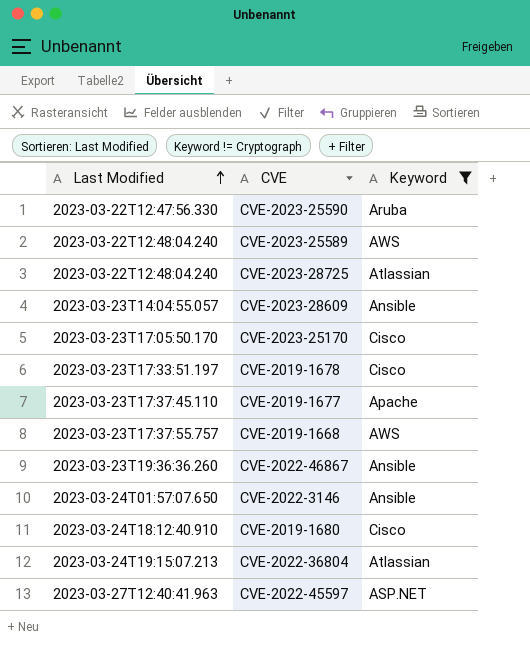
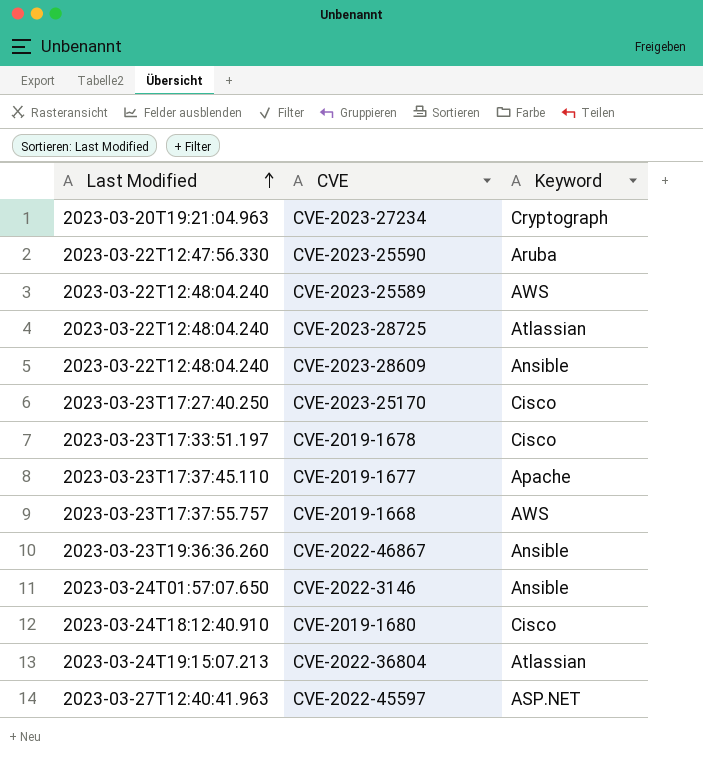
filter: Keyword != Cryptograph -> none
CVE-2023-28609 | Last Modified: 2023-03-23T14:04:55.057 -> 2023-03-22T12:48:04.240
CVE-2023-25170 | Last Modified: 2023-03-23T17:05:50.170 -> 2023-03-23T17:27:40.250

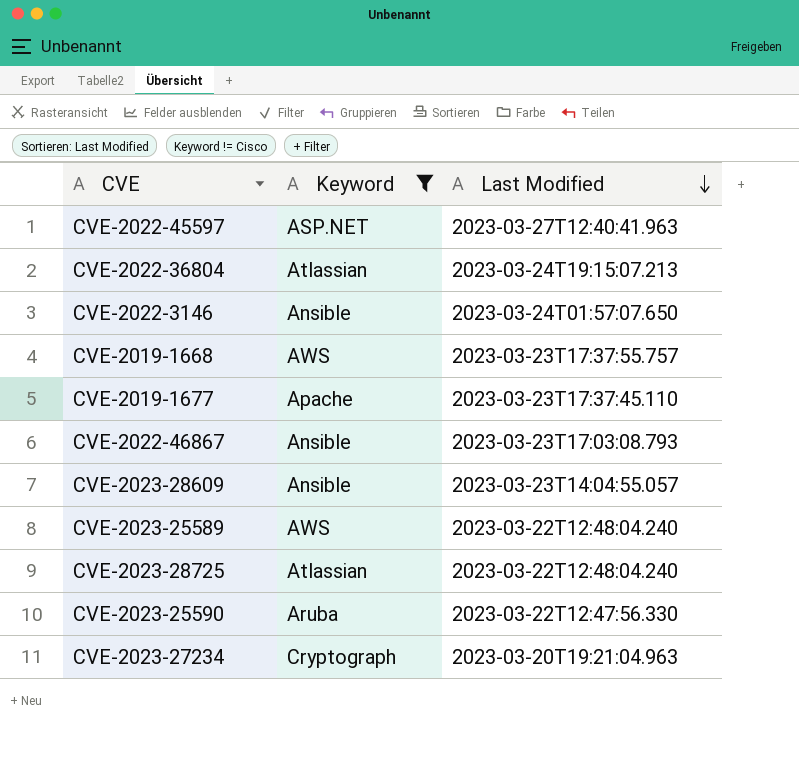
filter: none -> Keyword != Cisco
row order: Last Modified ascending -> Last Modified descending
column Last Modified | position: 1 -> 3
CVE-2022-46867 | Last Modified: 2023-03-23T19:36:36.260 -> 2023-03-23T17:03:08.793
CVE-2023-28609 | Last Modified: 2023-03-22T12:48:04.240 -> 2023-03-23T14:04:55.057

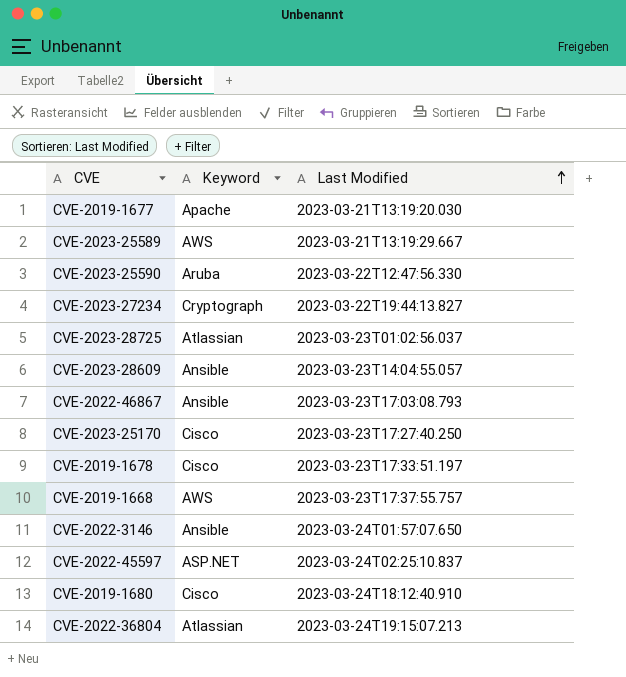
filter: Keyword != Cisco -> none
row order: Last Modified descending -> Last Modified ascending
CVE-2019-1677 | Last Modified: 2023-03-23T17:37:45.110 -> 2023-03-21T13:19:20.030
CVE-2023-25589 | Last Modified: 2023-03-22T12:48:04.240 -> 2023-03-21T13:19:29.667
CVE-2023-27234 | Last Modified: 2023-03-20T19:21:04.963 -> 2023-03-22T19:44:13.827
CVE-2023-28725 | Last Modified: 2023-03-22T12:48:04.240 -> 2023-03-23T01:02:56.037
CVE-2022-45597 | Last Modified: 2023-03-27T12:40:41.963 -> 2023-03-24T02:25:10.837

